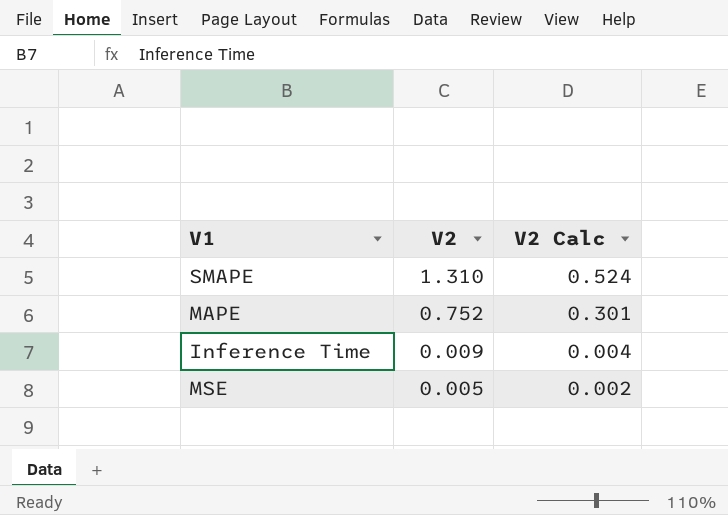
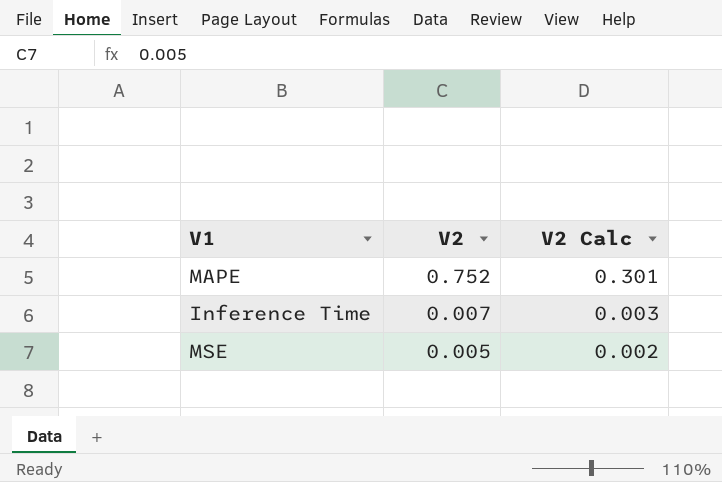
row SMAPE: 1.310 | 0.524 -> none
Inference Time | V2: 0.009 -> 0.007
Inference Time | V2 Calc: 0.004 -> 0.003

